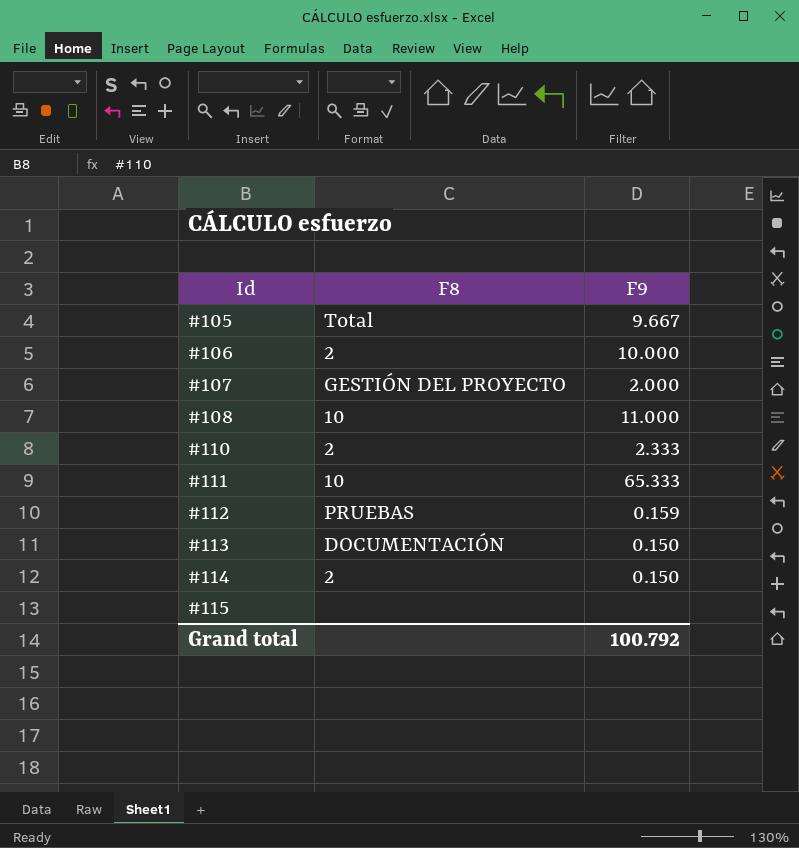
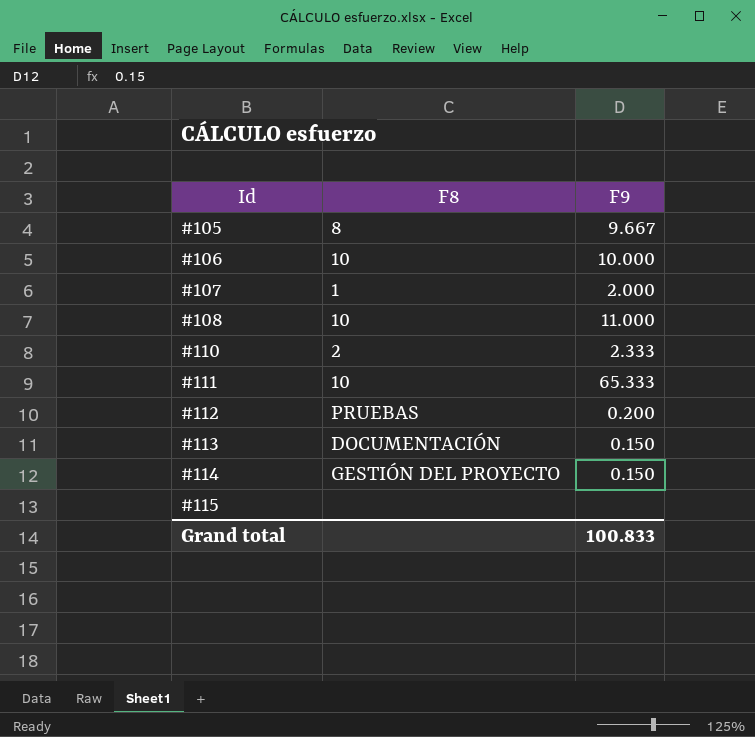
#105 | F8: Total -> 8
#106 | F8: 2 -> 10
#107 | F8: GESTIÓN DEL PROYECTO -> 1
#112 | F9: 0.159 -> 0.200
#114 | F8: 2 -> GESTIÓN DEL PROYECTO
Grand total | F9: 100.792 -> 100.833

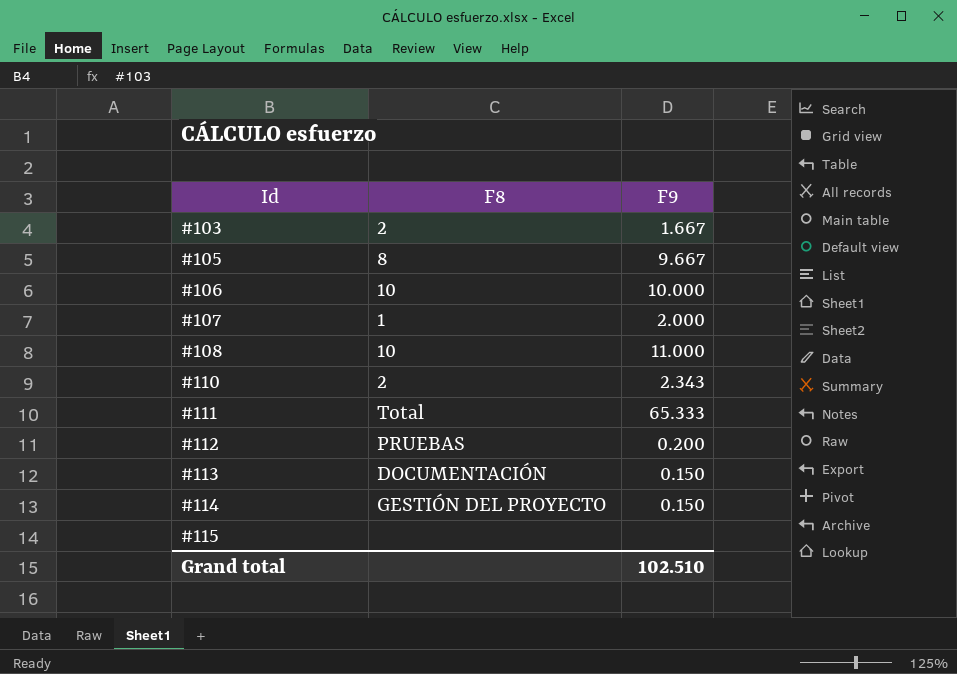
row #103: none -> 2 | 1.667
#110 | F9: 2.333 -> 2.343
#111 | F8: 10 -> Total
Grand total | F9: 100.833 -> 102.510

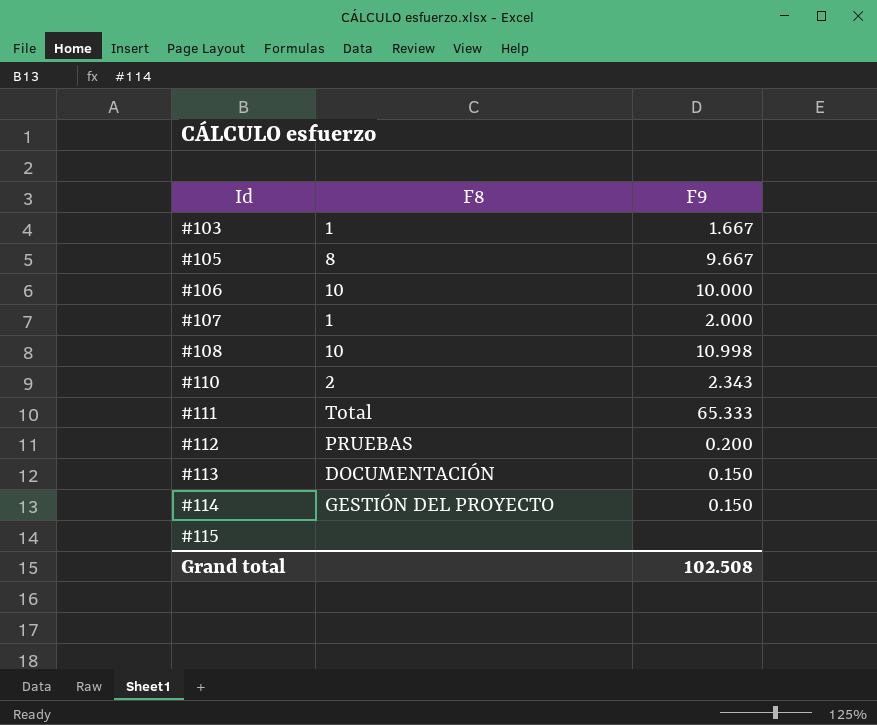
#103 | F8: 2 -> 1
#108 | F9: 11.000 -> 10.998
Grand total | F9: 102.510 -> 102.508

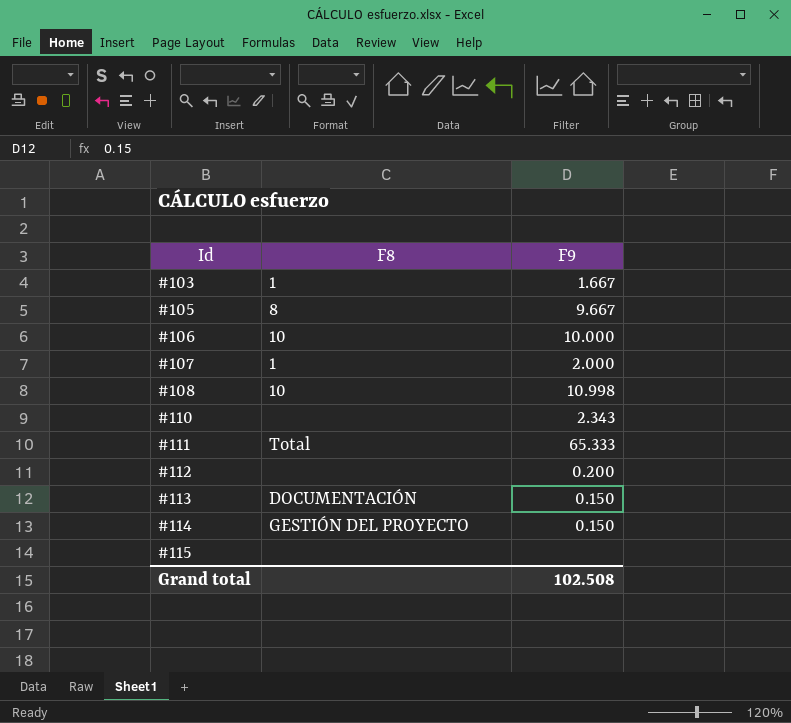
#110 | F8: 2 -> none
#112 | F8: PRUEBAS -> none

